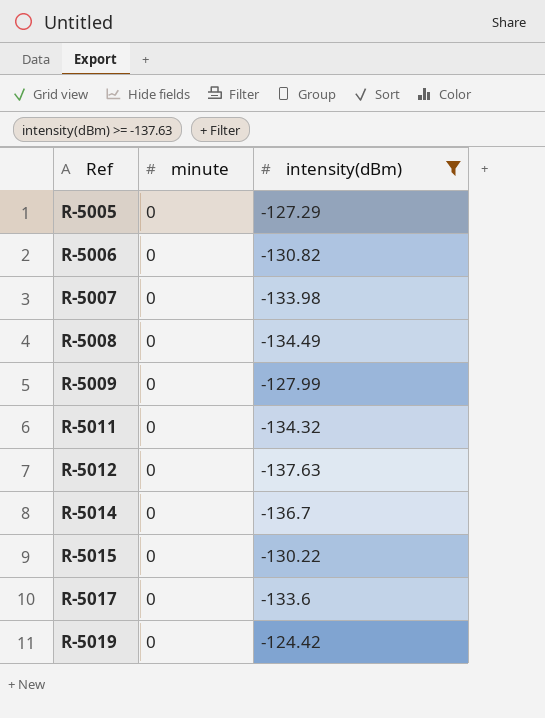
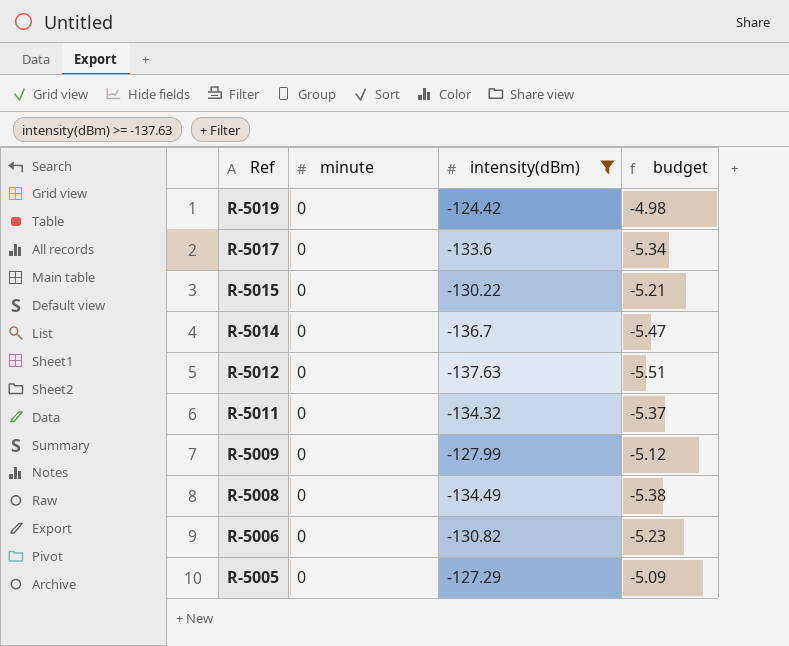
row order: Ref ascending -> Ref descending
column budget | formula: none -> [intensity(dBm)] * 0.04
row R-5007: 0 | -133.98 -> none

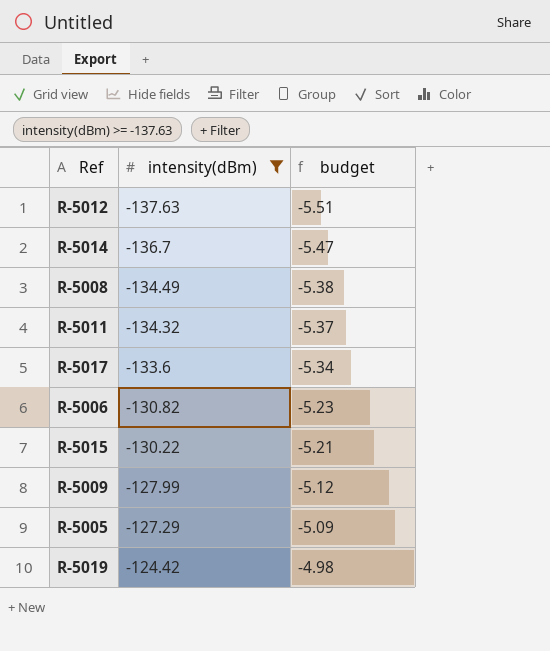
row order: Ref descending -> intensity(dBm) ascending
column minute | position: 2 -> none

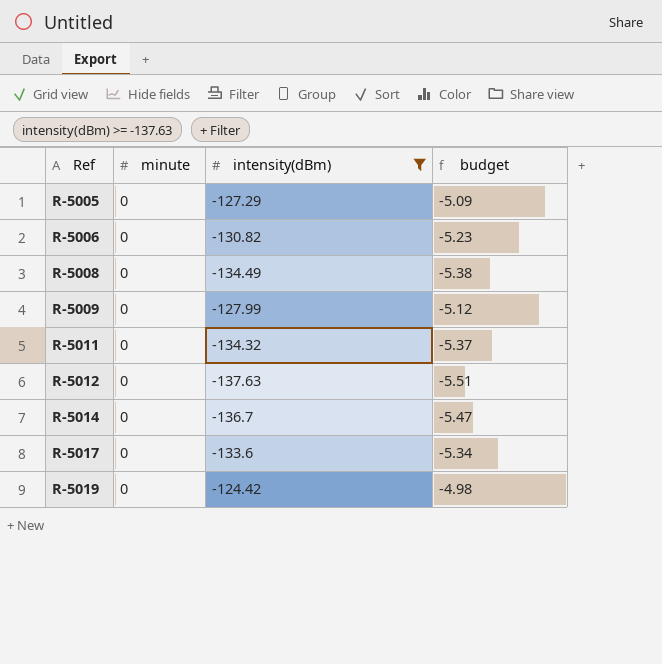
row order: intensity(dBm) ascending -> Ref ascending
column minute | position: none -> 2
row R-5015: -130.22 | -5.21 -> none

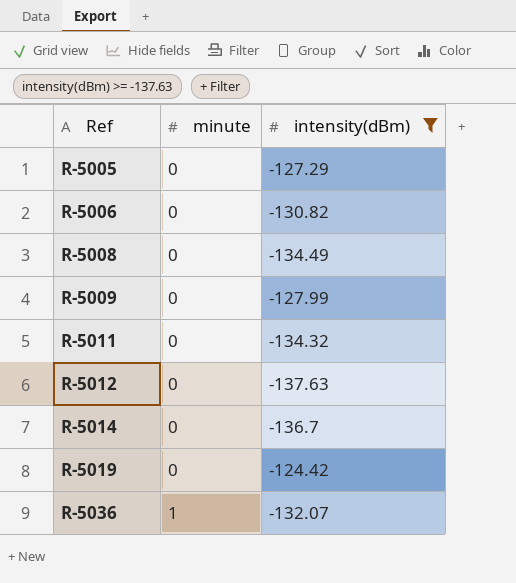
column budget | formula: [intensity(dBm)] * 0.04 -> none
row R-5017: 0 | -133.6 | -5.34 -> none
row R-5036: none -> 1 | -132.07

